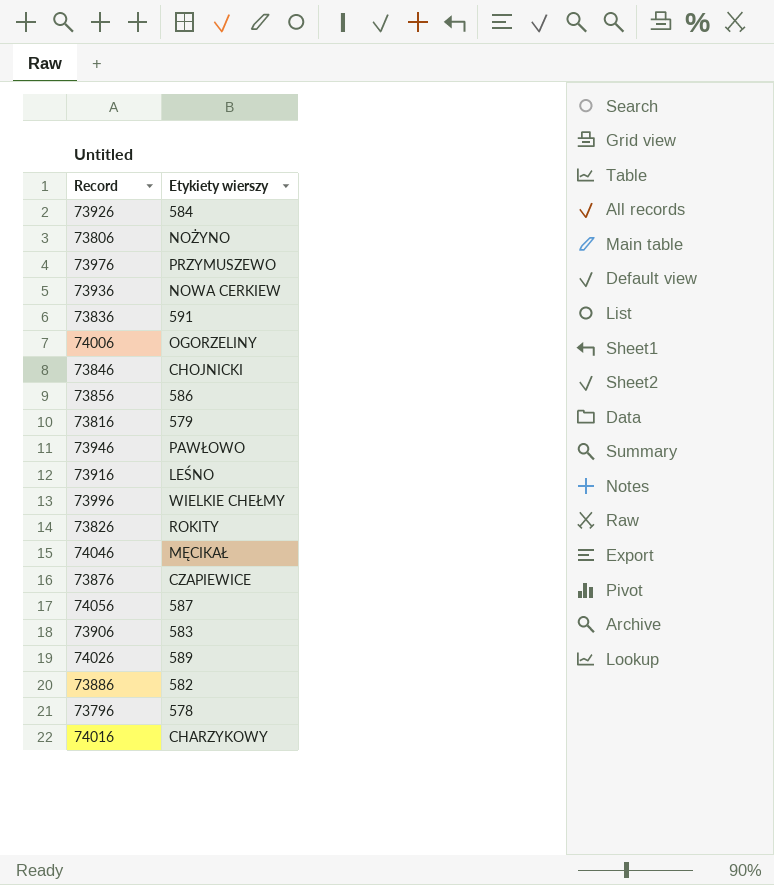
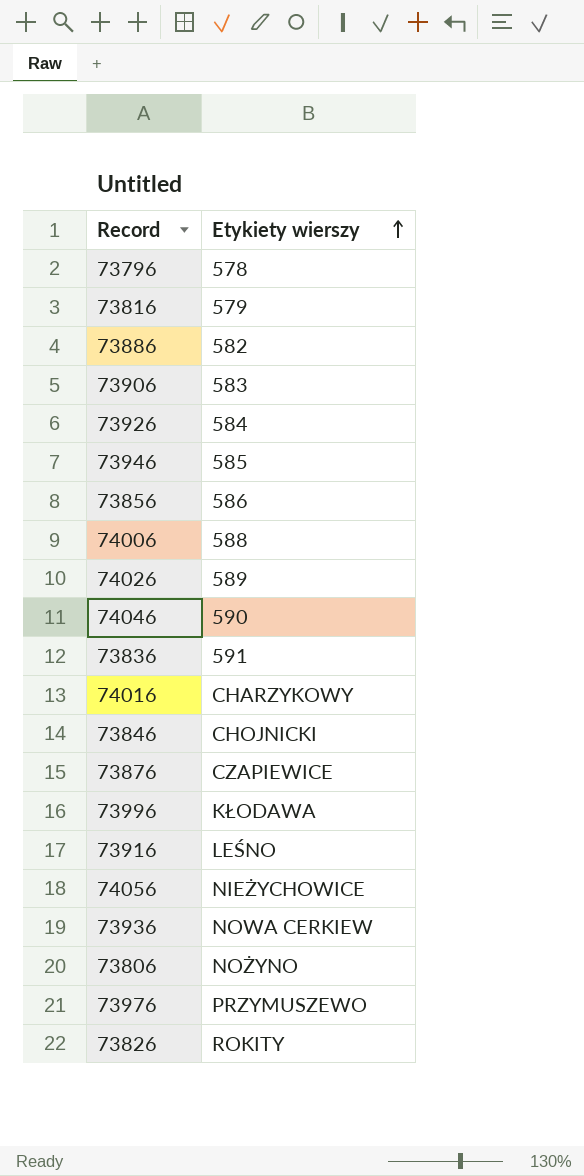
row order: none -> Etykiety wierszy ascending
73946 | Etykiety wierszy: PAWŁOWO -> 585
74006 | Etykiety wierszy: OGORZELINY -> 588
74046 | Etykiety wierszy: MĘCIKAŁ -> 590
73996 | Etykiety wierszy: WIELKIE CHEŁMY -> KŁODAWA
74056 | Etykiety wierszy: 587 -> NIEŻYCHOWICE

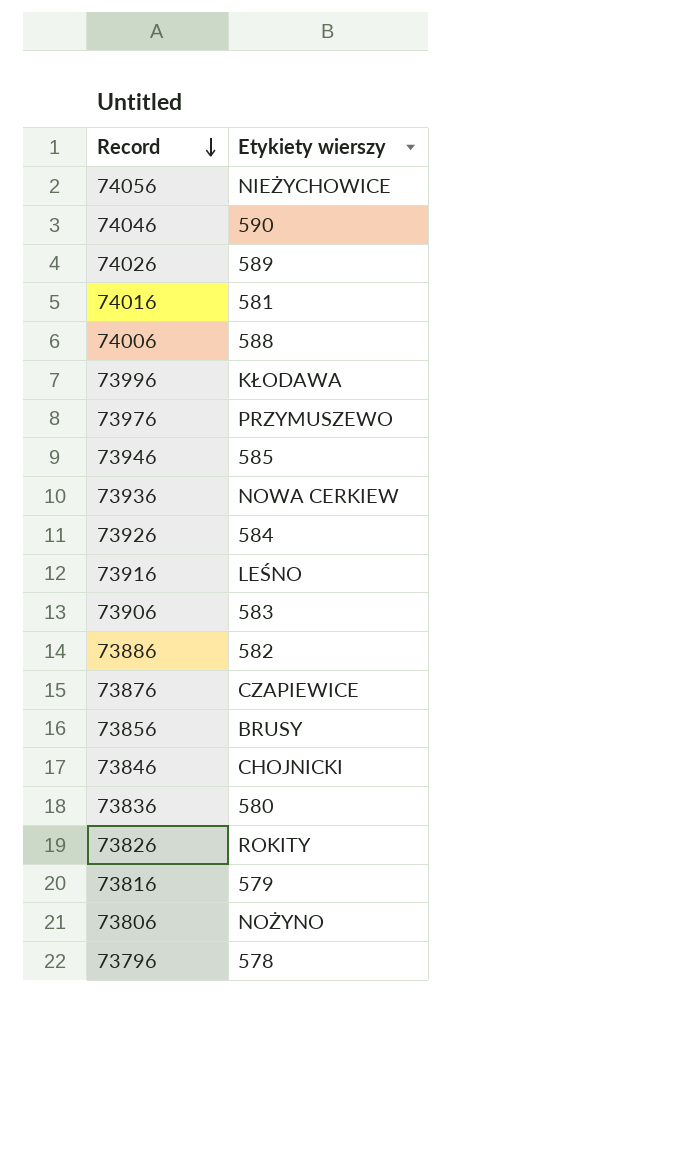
row order: Etykiety wierszy ascending -> Record descending
74016 | Etykiety wierszy: CHARZYKOWY -> 581
73856 | Etykiety wierszy: 586 -> BRUSY
73836 | Etykiety wierszy: 591 -> 580

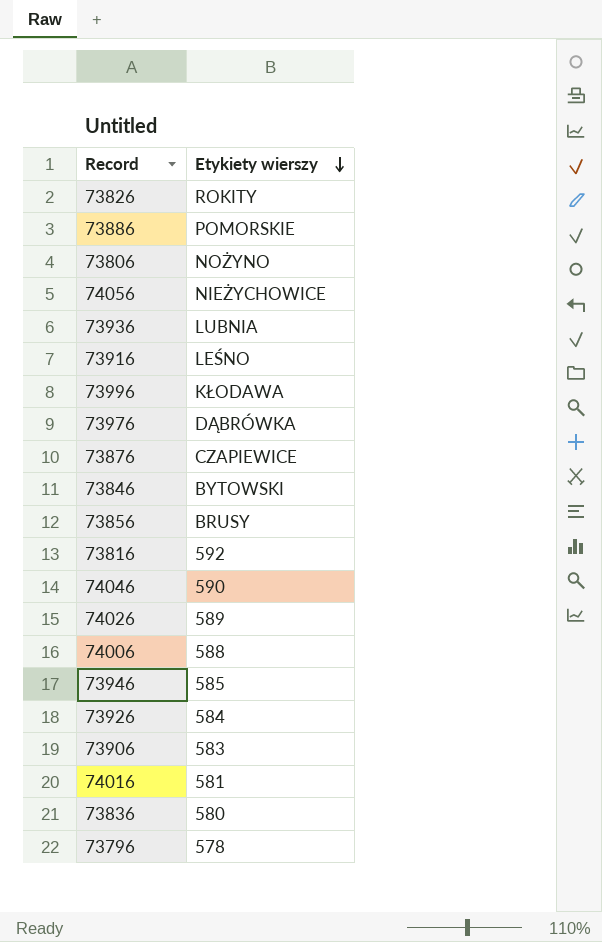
row order: Record descending -> Etykiety wierszy descending
73886 | Etykiety wierszy: 582 -> POMORSKIE
73936 | Etykiety wierszy: NOWA CERKIEW -> LUBNIA
73976 | Etykiety wierszy: PRZYMUSZEWO -> DĄBRÓWKA
73846 | Etykiety wierszy: CHOJNICKI -> BYTOWSKI
73816 | Etykiety wierszy: 579 -> 592

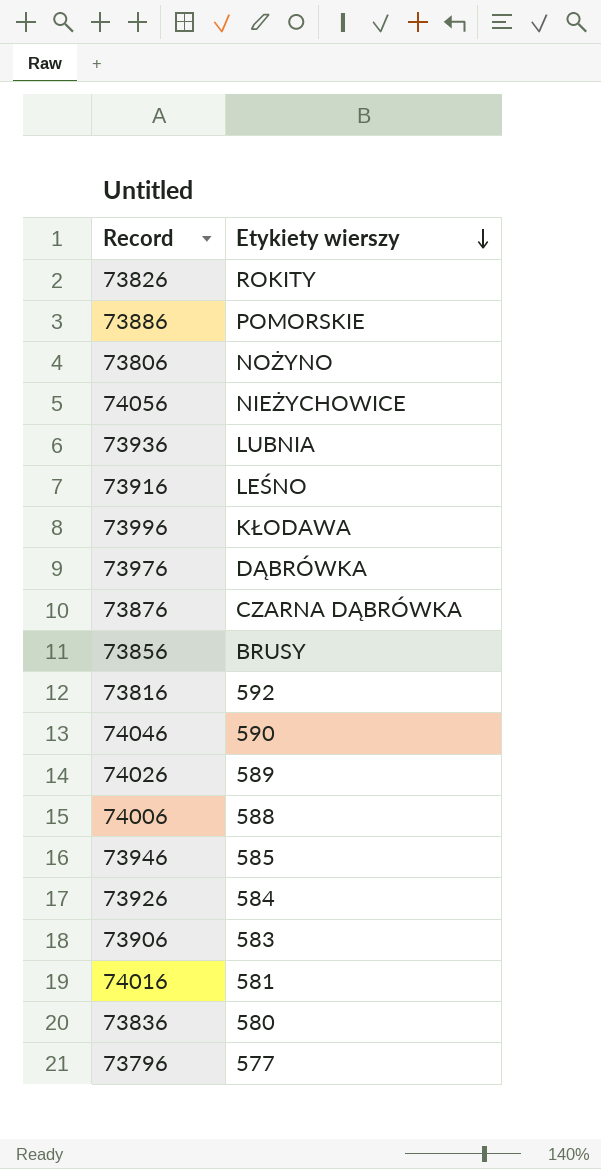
row 73846: BYTOWSKI -> none
73876 | Etykiety wierszy: CZAPIEWICE -> CZARNA DĄBRÓWKA
73796 | Etykiety wierszy: 578 -> 577

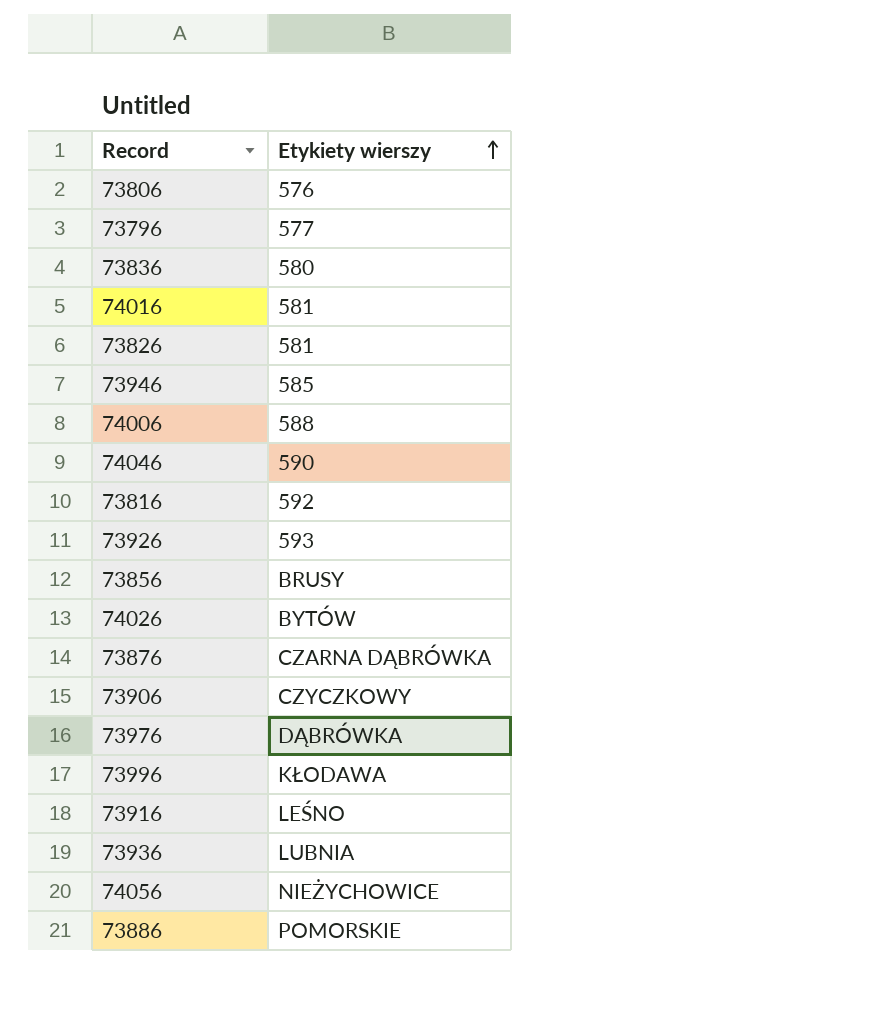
row order: Etykiety wierszy descending -> Etykiety wierszy ascending
73806 | Etykiety wierszy: NOŻYNO -> 576
73826 | Etykiety wierszy: ROKITY -> 581
73926 | Etykiety wierszy: 584 -> 593
74026 | Etykiety wierszy: 589 -> BYTÓW
73906 | Etykiety wierszy: 583 -> CZYCZKOWY

